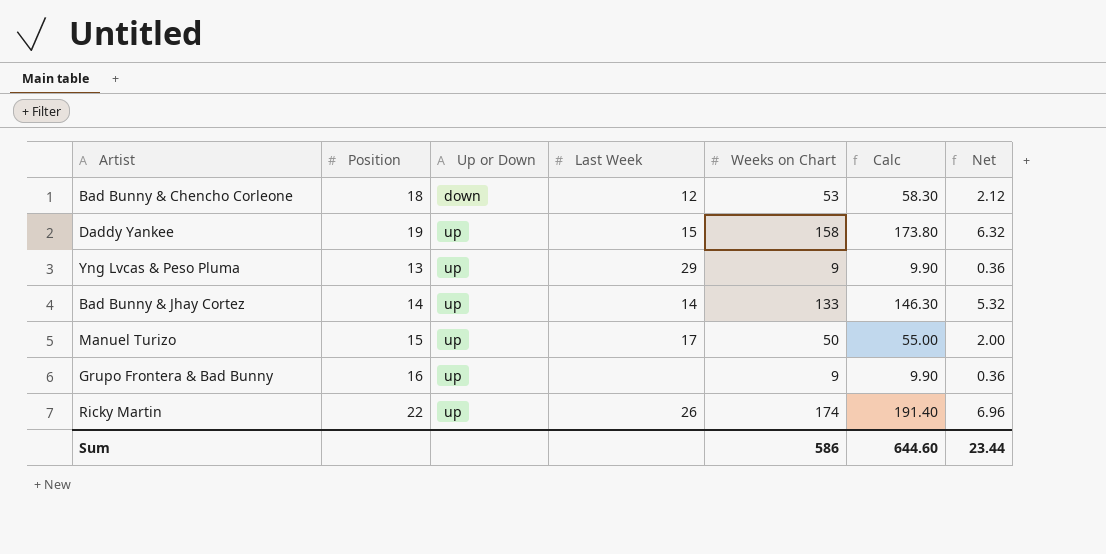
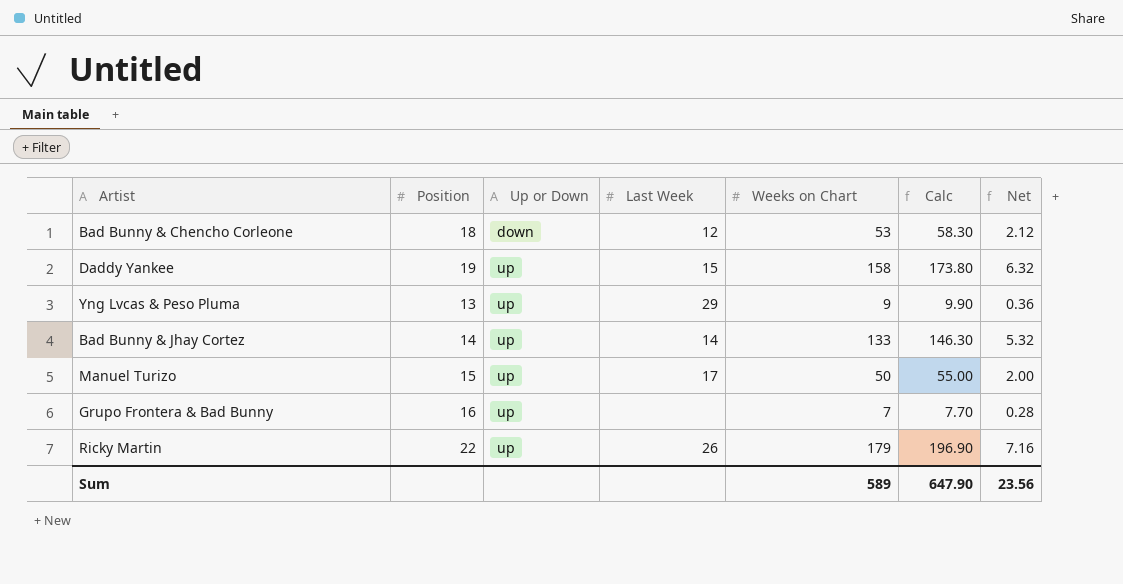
Grupo Frontera & Bad Bunny | Weeks on Chart: 9 -> 7
Grupo Frontera & Bad Bunny | Calc: 9.90 -> 7.70
Grupo Frontera & Bad Bunny | Net: 0.36 -> 0.28
Ricky Martin | Weeks on Chart: 174 -> 179
Ricky Martin | Calc: 191.40 -> 196.90
Ricky Martin | Net: 6.96 -> 7.16
Sum | Weeks on Chart: 586 -> 589
Sum | Calc: 644.60 -> 647.90
Sum | Net: 23.44 -> 23.56

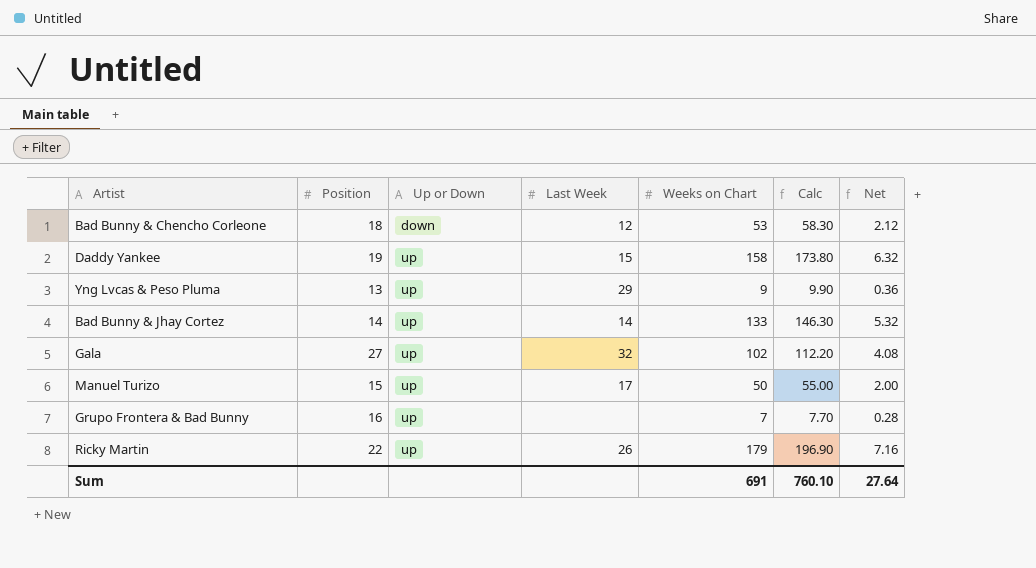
row Gala: none -> 27 | up | 32 | 102 | 112.20 | 4.08
Sum | Weeks on Chart: 589 -> 691
Sum | Calc: 647.90 -> 760.10
Sum | Net: 23.56 -> 27.64

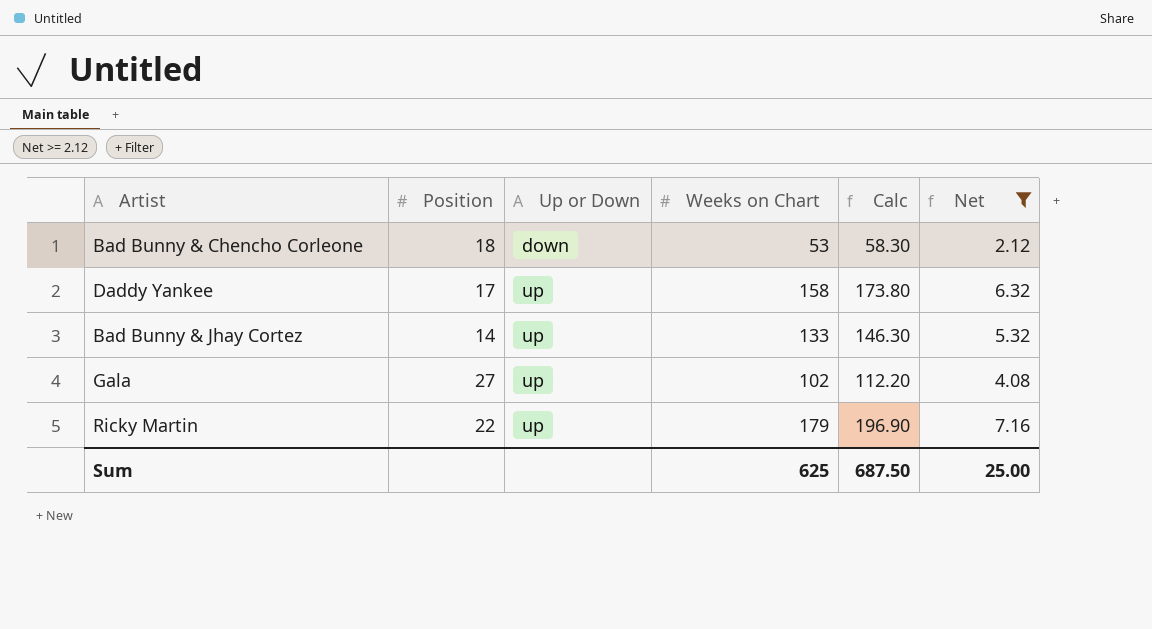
filter: none -> Net >= 2.12
column Last Week | position: 4 -> none
Daddy Yankee | Position: 19 -> 17
Sum | Weeks on Chart: 691 -> 625
Sum | Calc: 760.10 -> 687.50
Sum | Net: 27.64 -> 25.00

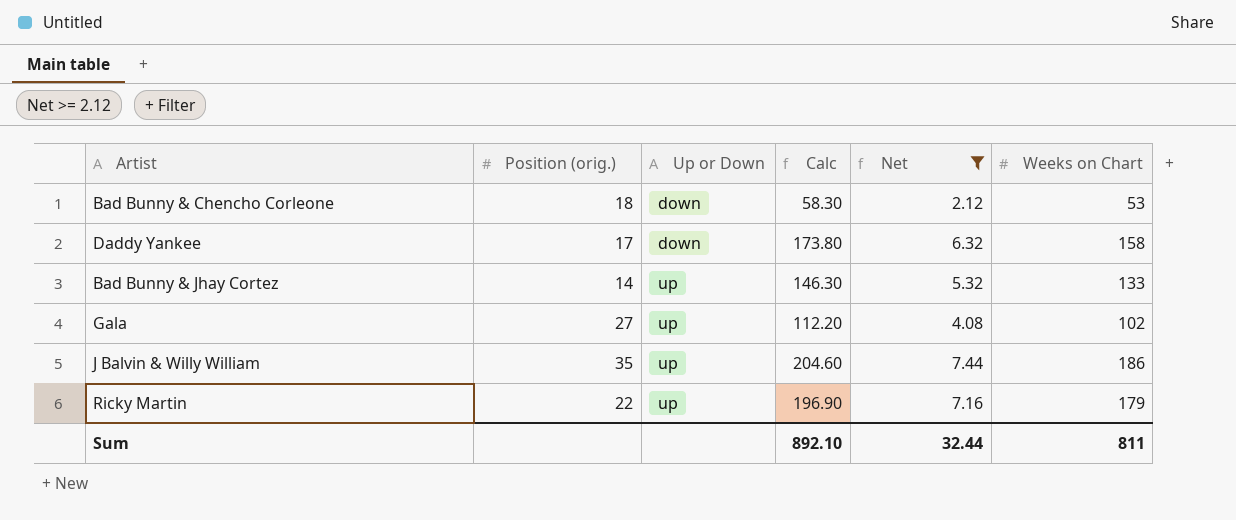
column name: Position -> Position (orig.)
column Weeks on Chart | position: 4 -> 6
Daddy Yankee | Up or Down: up -> down
row J Balvin & Willy William: none -> 35 | up | 204.60 | 7.44 | 186
Sum | Calc: 687.50 -> 892.10
Sum | Net: 25.00 -> 32.44
Sum | Weeks on Chart: 625 -> 811

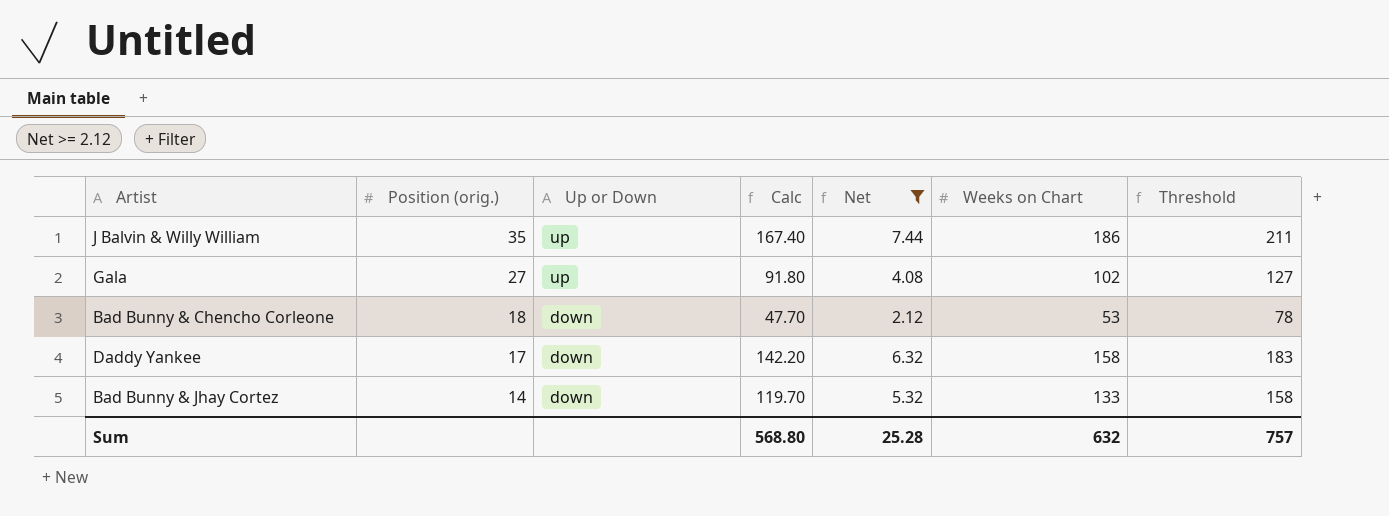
row order: Up or Down ascending -> Position (orig.) descending
column Calc | formula: [Weeks on Chart] * 1.1 -> [Weeks on Chart] * 0.9
column Threshold | formula: none -> [Weeks on Chart] + 25
row Ricky Martin: 22 | up | 196.90 | 7.16 | 179 -> none
Bad Bunny & Jhay Cortez | Up or Down: up -> down
Sum | Calc: 892.10 -> 568.80
Sum | Net: 32.44 -> 25.28
Sum | Weeks on Chart: 811 -> 632

